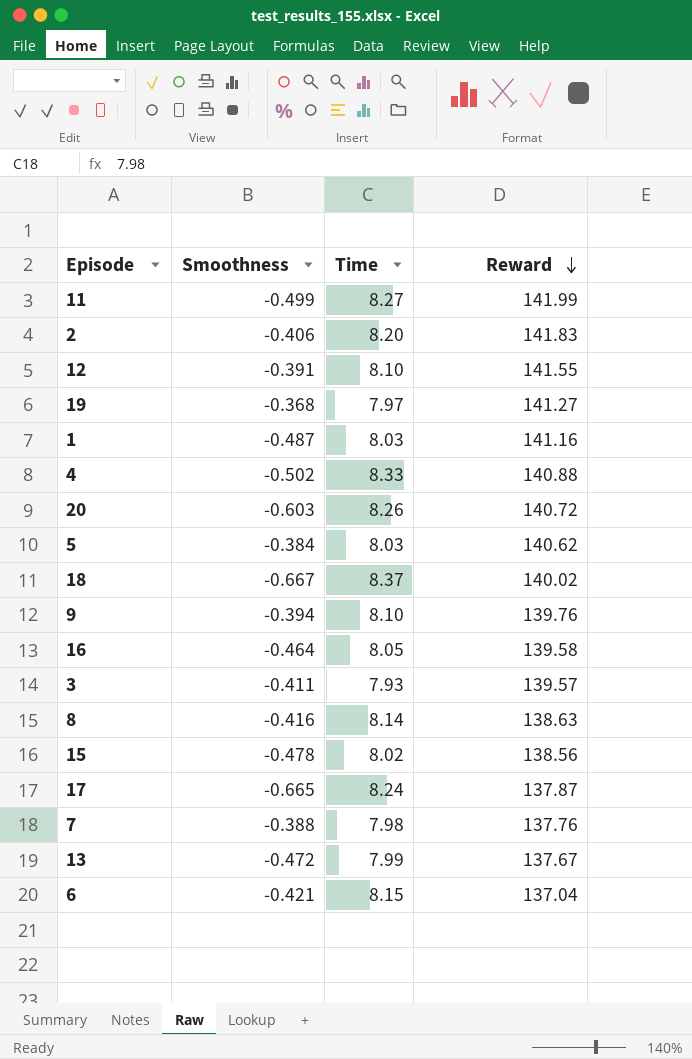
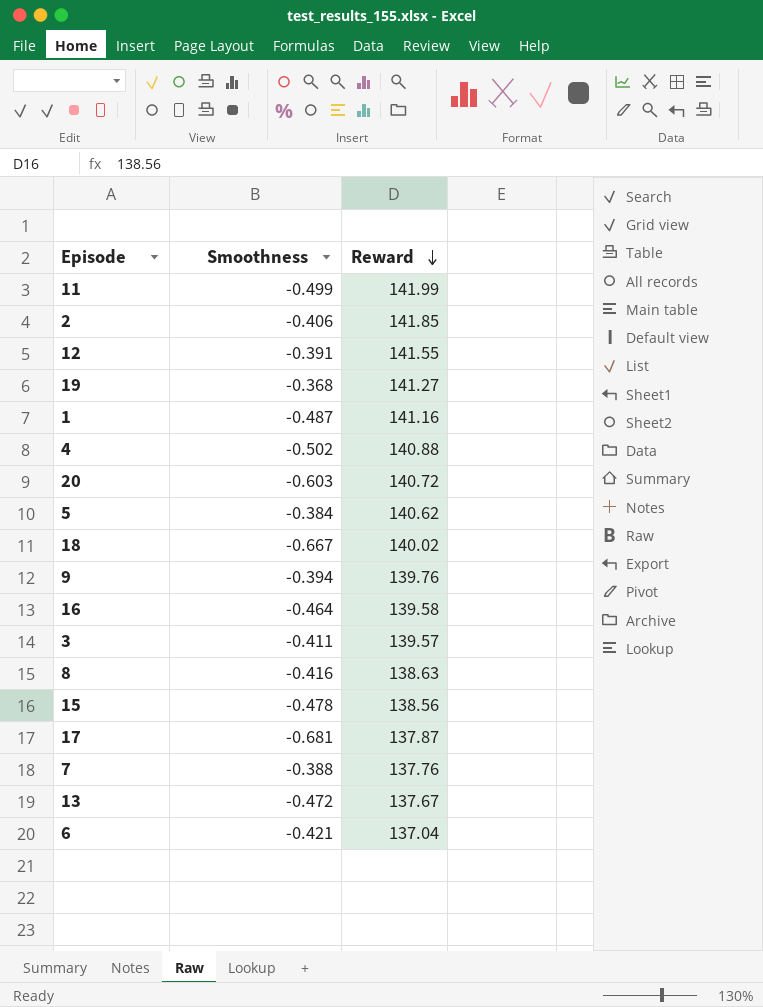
column Time | position: 3 -> none
2 | Reward: 141.83 -> 141.85
17 | Smoothness: -0.665 -> -0.681

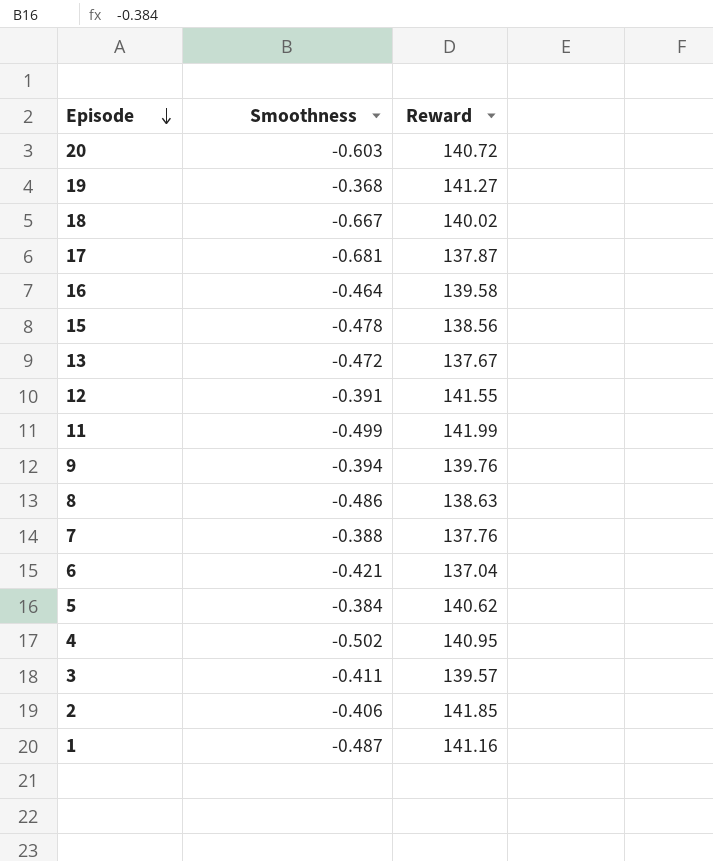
row order: Reward descending -> Episode descending
8 | Smoothness: -0.416 -> -0.486
4 | Reward: 140.88 -> 140.95

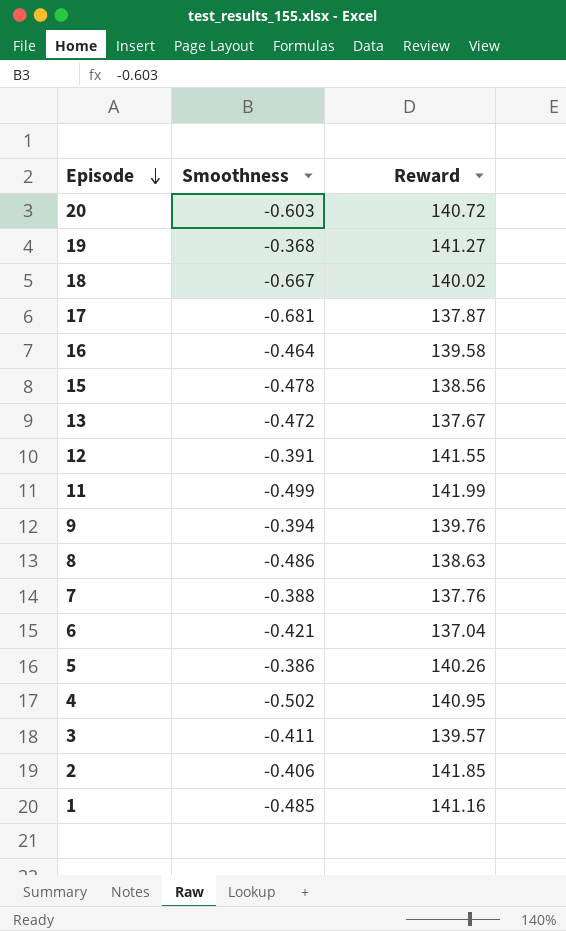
5 | Smoothness: -0.384 -> -0.386
5 | Reward: 140.62 -> 140.26
1 | Smoothness: -0.487 -> -0.485

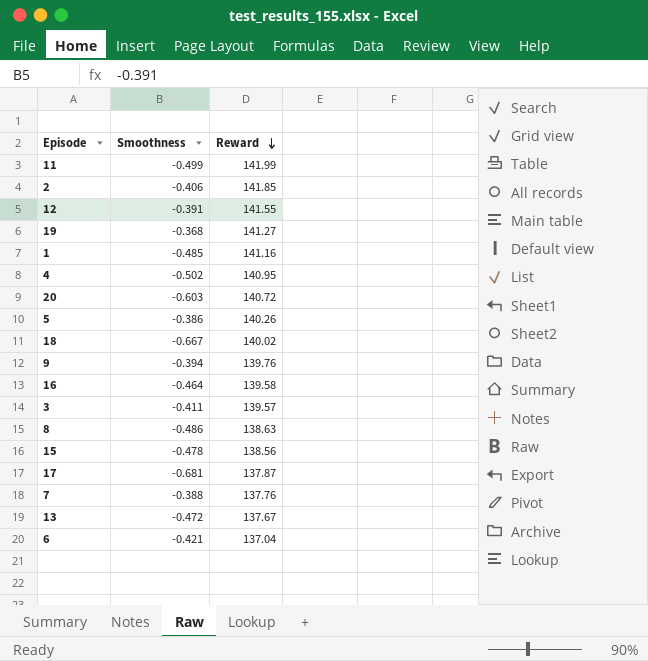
row order: Episode descending -> Reward descending

